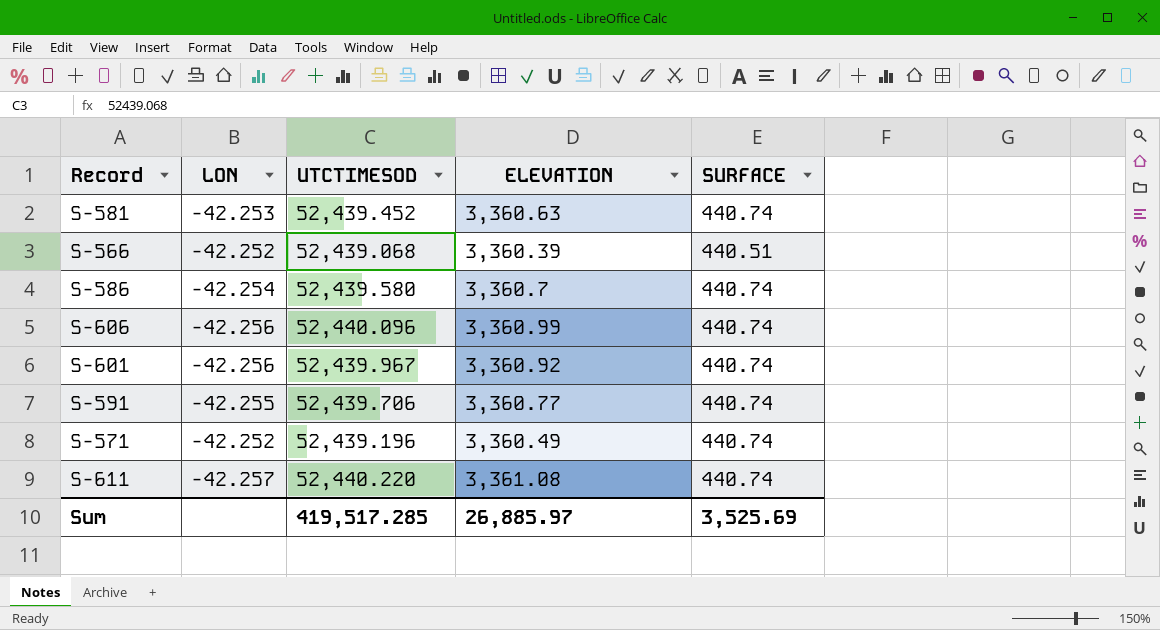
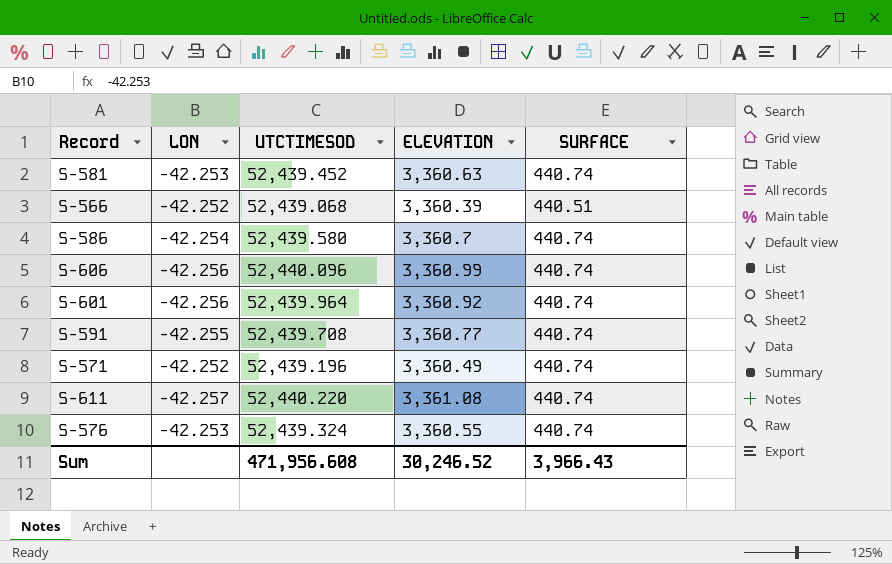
S-601 | UTCTIMESOD: 52,439.967 -> 52,439.964
S-591 | UTCTIMESOD: 52,439.706 -> 52,439.708
row S-576: none -> -42.253 | 52,439.324 | 3,360.55 | 440.74
Sum | UTCTIMESOD: 419,517.285 -> 471,956.608
Sum | ELEVATION: 26,885.97 -> 30,246.52
Sum | SURFACE: 3,525.69 -> 3,966.43

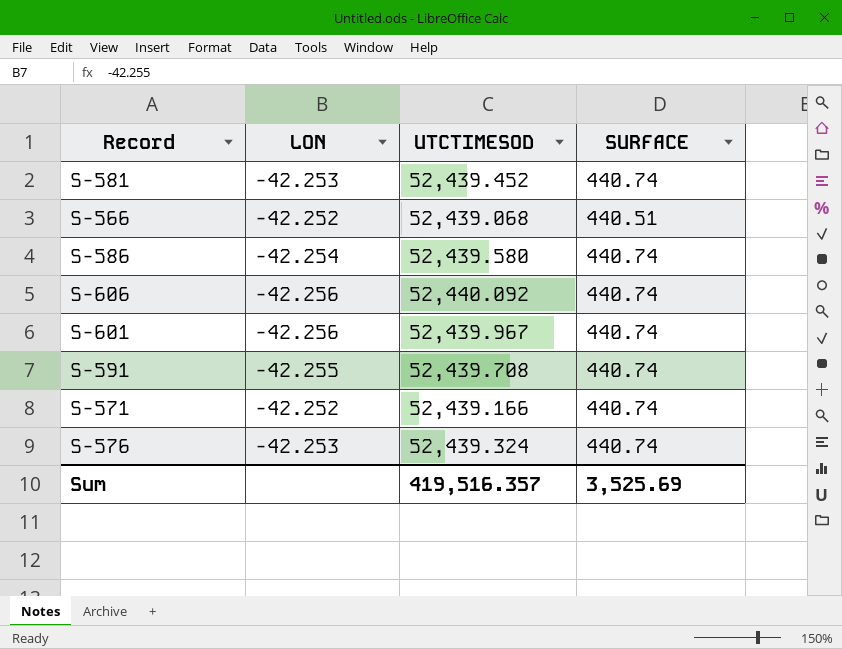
column ELEVATION | position: 4 -> none
row S-611: -42.257 | 52,440.220 | 3,361.08 | 440.74 -> none
S-606 | UTCTIMESOD: 52,440.096 -> 52,440.092
S-601 | UTCTIMESOD: 52,439.964 -> 52,439.967
S-571 | UTCTIMESOD: 52,439.196 -> 52,439.166
Sum | UTCTIMESOD: 471,956.608 -> 419,516.357
Sum | SURFACE: 3,966.43 -> 3,525.69

